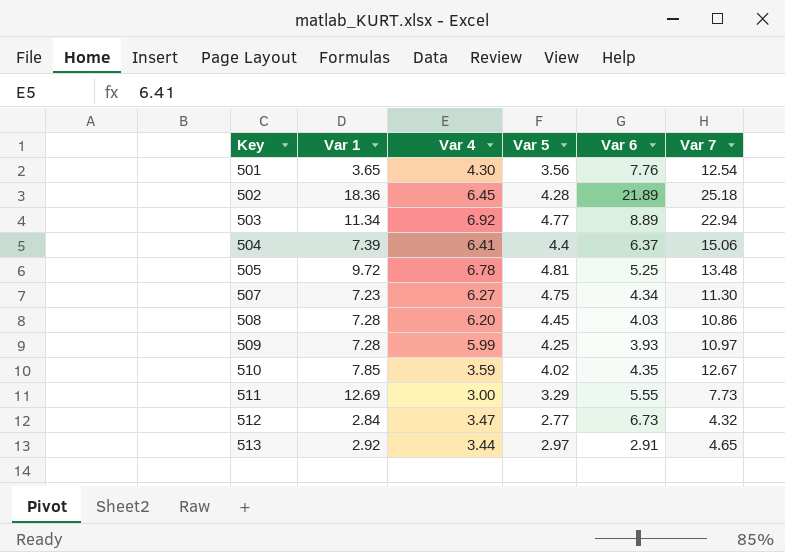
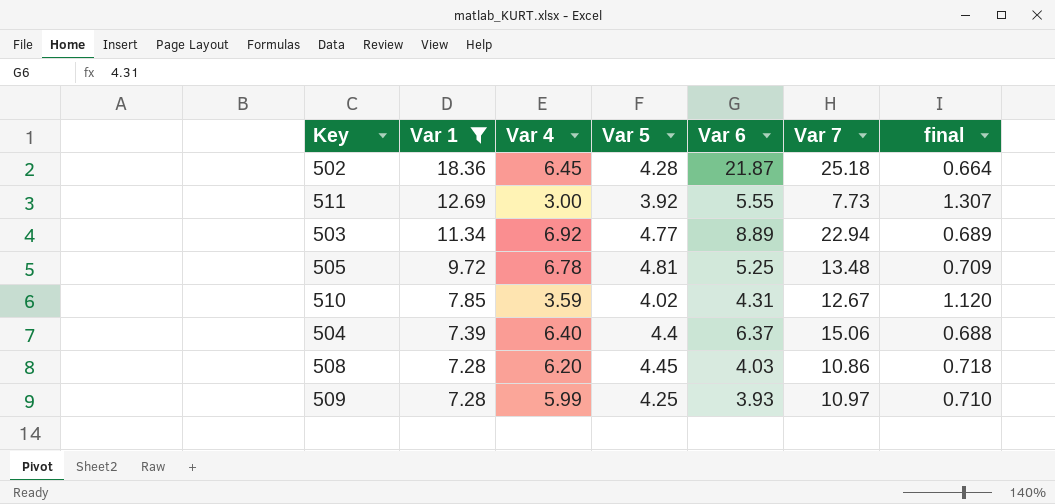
filter: none -> Var 1 >= 7.28
row order: Key ascending -> Var 1 descending
column final | formula: none -> [Var 5] / [Var 4]
502 | Var 6: 21.89 -> 21.87
511 | Var 5: 3.29 -> 3.92
510 | Var 6: 4.35 -> 4.31
504 | Var 4: 6.41 -> 6.40

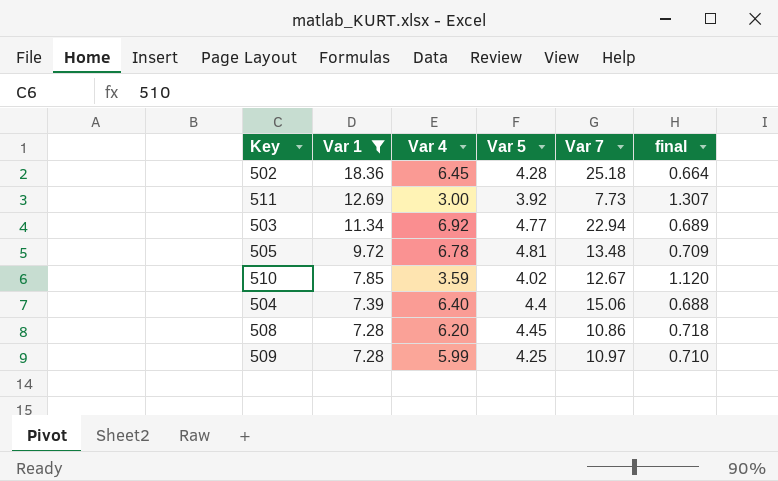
column Var 6 | position: 5 -> none

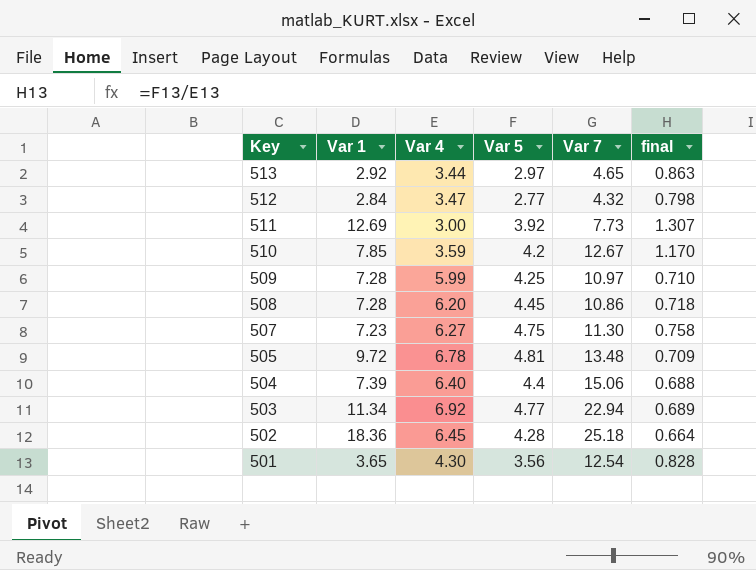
filter: Var 1 >= 7.28 -> none
row order: Var 1 descending -> Key descending
510 | Var 5: 4.02 -> 4.2
510 | final: 1.120 -> 1.170

